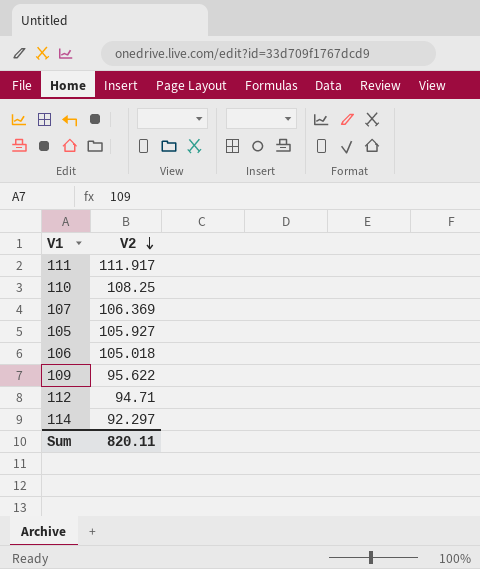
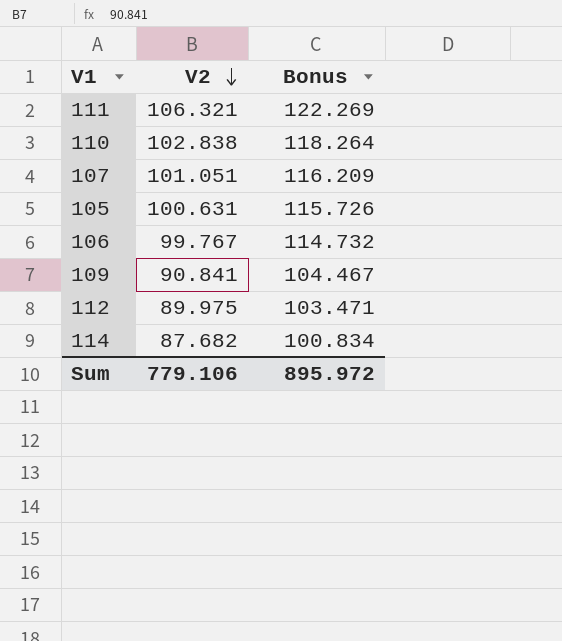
column Bonus | formula: none -> [V2] * 1.15
111 | V2: 111.917 -> 106.321
110 | V2: 108.25 -> 102.838
107 | V2: 106.369 -> 101.051
105 | V2: 105.927 -> 100.631
106 | V2: 105.018 -> 99.767
109 | V2: 95.622 -> 90.841
112 | V2: 94.71 -> 89.975
114 | V2: 92.297 -> 87.682
Sum | V2: 820.11 -> 779.106

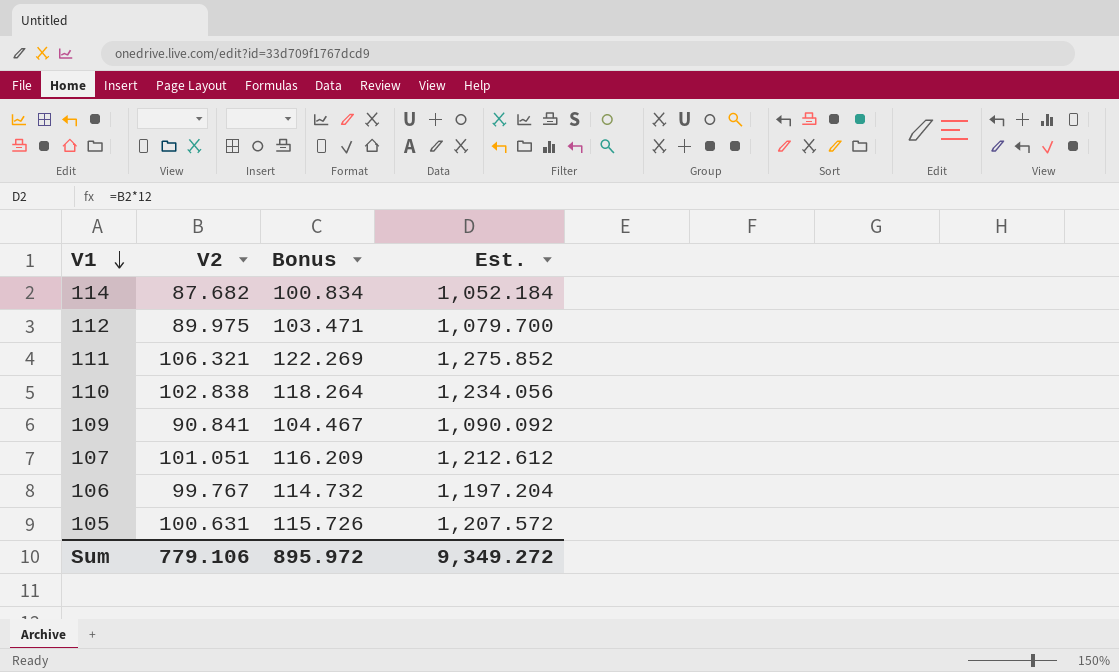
row order: V2 descending -> V1 descending
column Est. | formula: none -> [V2] * 12

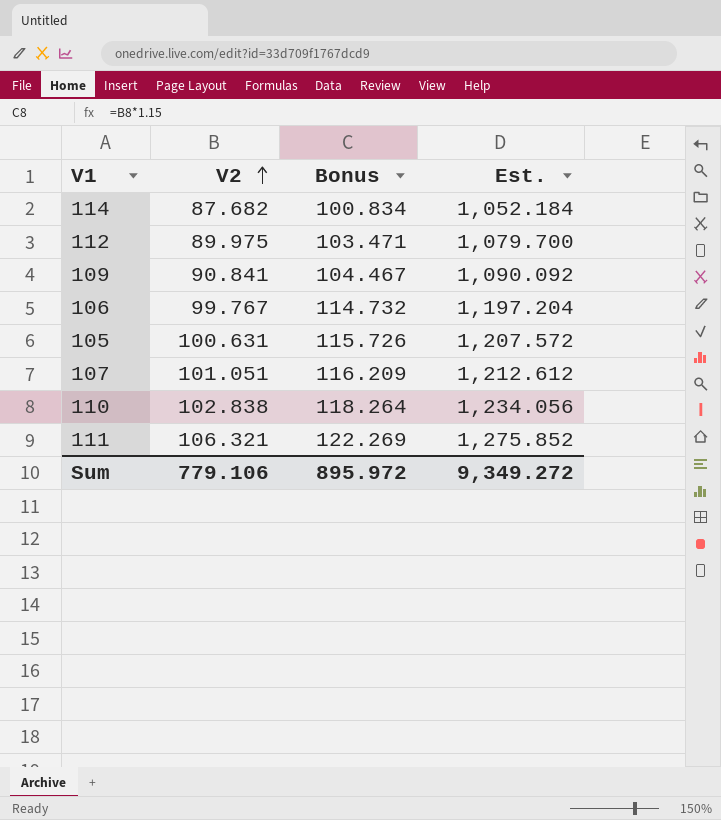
row order: V1 descending -> V2 ascending

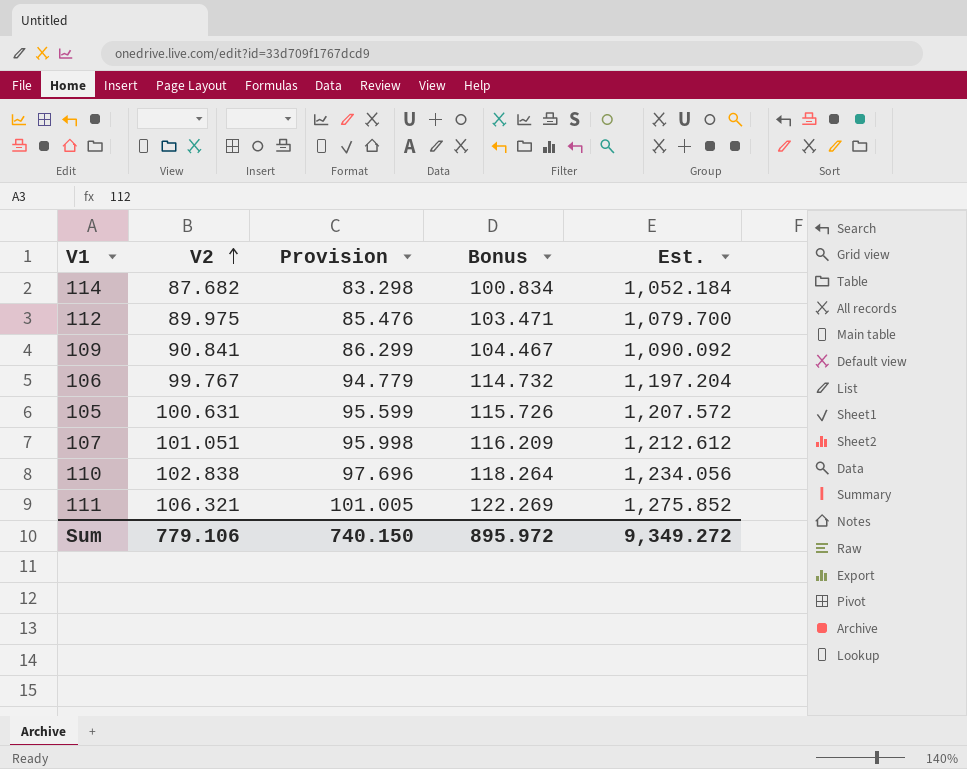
column Provision | formula: none -> [V2] * 0.95

